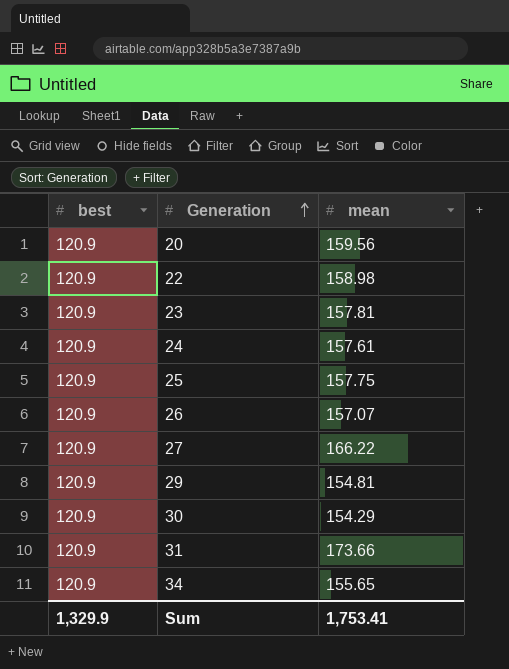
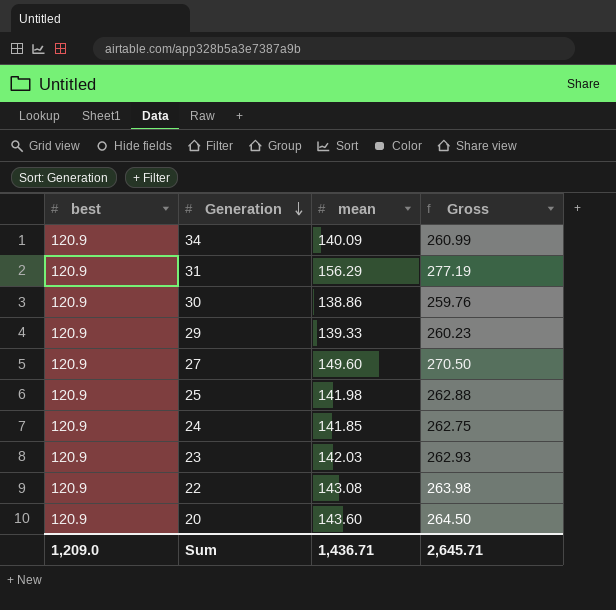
row order: Generation ascending -> Generation descending
column Gross | formula: none -> [best] + [mean]
row 26: 120.9 | 157.07 -> none
34 | mean: 155.65 -> 140.09
31 | mean: 173.66 -> 156.29
30 | mean: 154.29 -> 138.86
29 | mean: 154.81 -> 139.33
27 | mean: 166.22 -> 149.60
25 | mean: 157.75 -> 141.98
24 | mean: 157.61 -> 141.85
23 | mean: 157.81 -> 142.03
22 | mean: 158.98 -> 143.08
20 | mean: 159.56 -> 143.60
Sum | best: 1,329.9 -> 1,209.0
Sum | mean: 1,753.41 -> 1,436.71

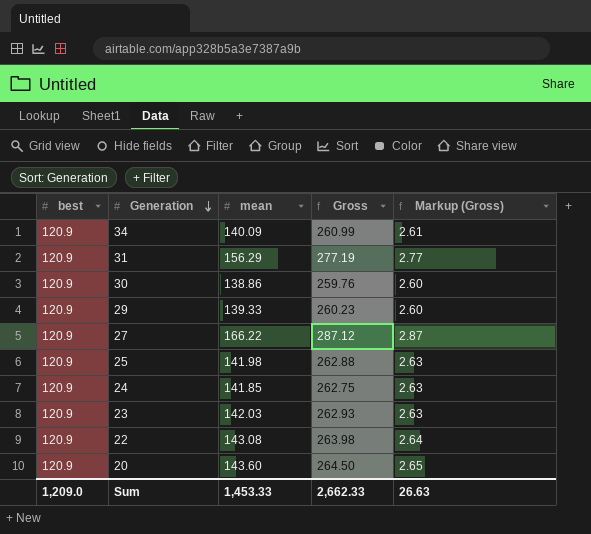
column Markup (Gross) | formula: none -> [Gross] * 0.01
27 | mean: 149.60 -> 166.22
27 | Gross: 270.50 -> 287.12
Sum | mean: 1,436.71 -> 1,453.33
Sum | Gross: 2,645.71 -> 2,662.33

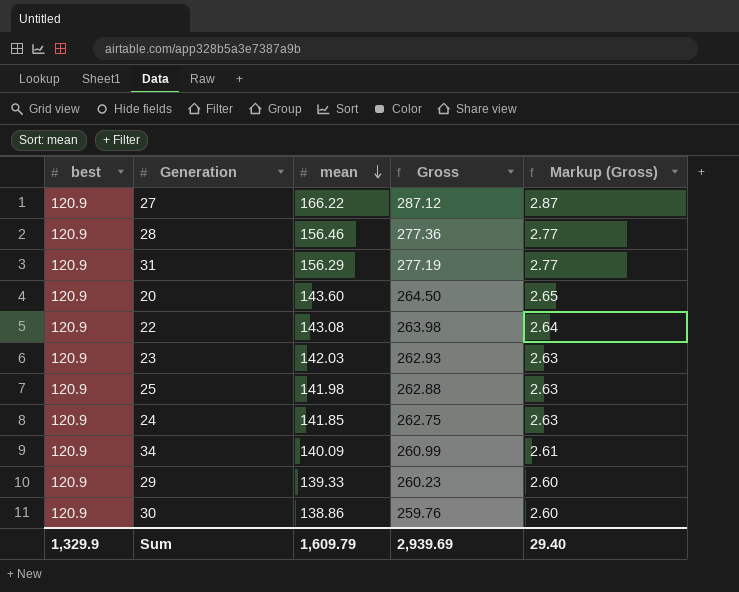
row order: Generation descending -> mean descending
row 28: none -> 120.9 | 156.46 | 277.36 | 2.77
Sum | best: 1,209.0 -> 1,329.9
Sum | mean: 1,453.33 -> 1,609.79
Sum | Gross: 2,662.33 -> 2,939.69
Sum | Markup (Gross): 26.63 -> 29.40

